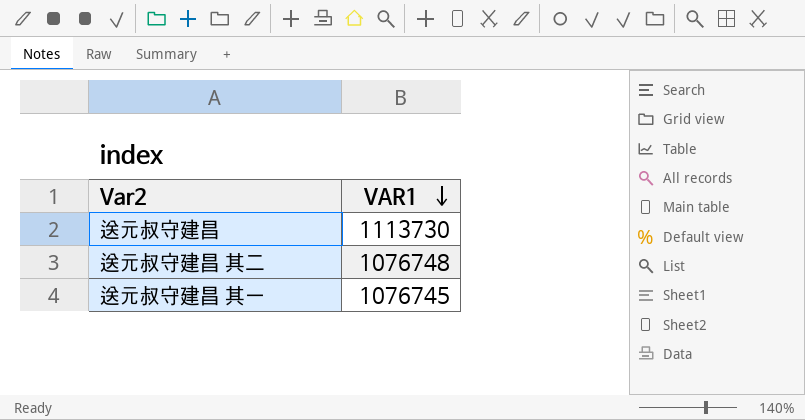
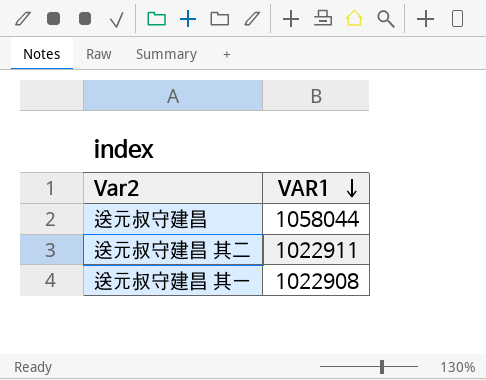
送元叔守建昌 | VAR1: 1113730 -> 1058044
送元叔守建昌 其二 | VAR1: 1076748 -> 1022911
送元叔守建昌 其一 | VAR1: 1076745 -> 1022908

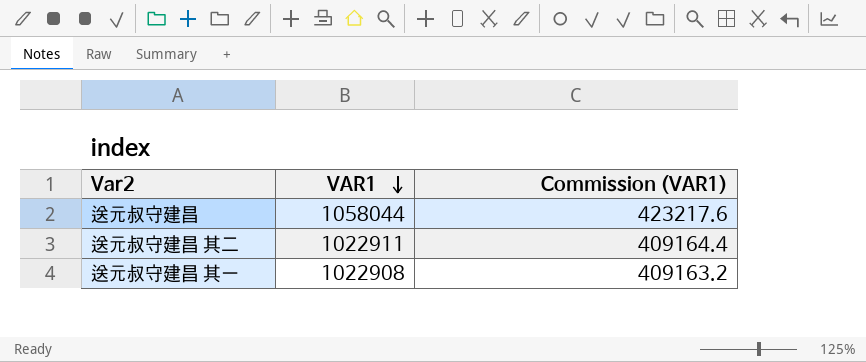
column Commission (VAR1) | formula: none -> [VAR1] * 0.4

